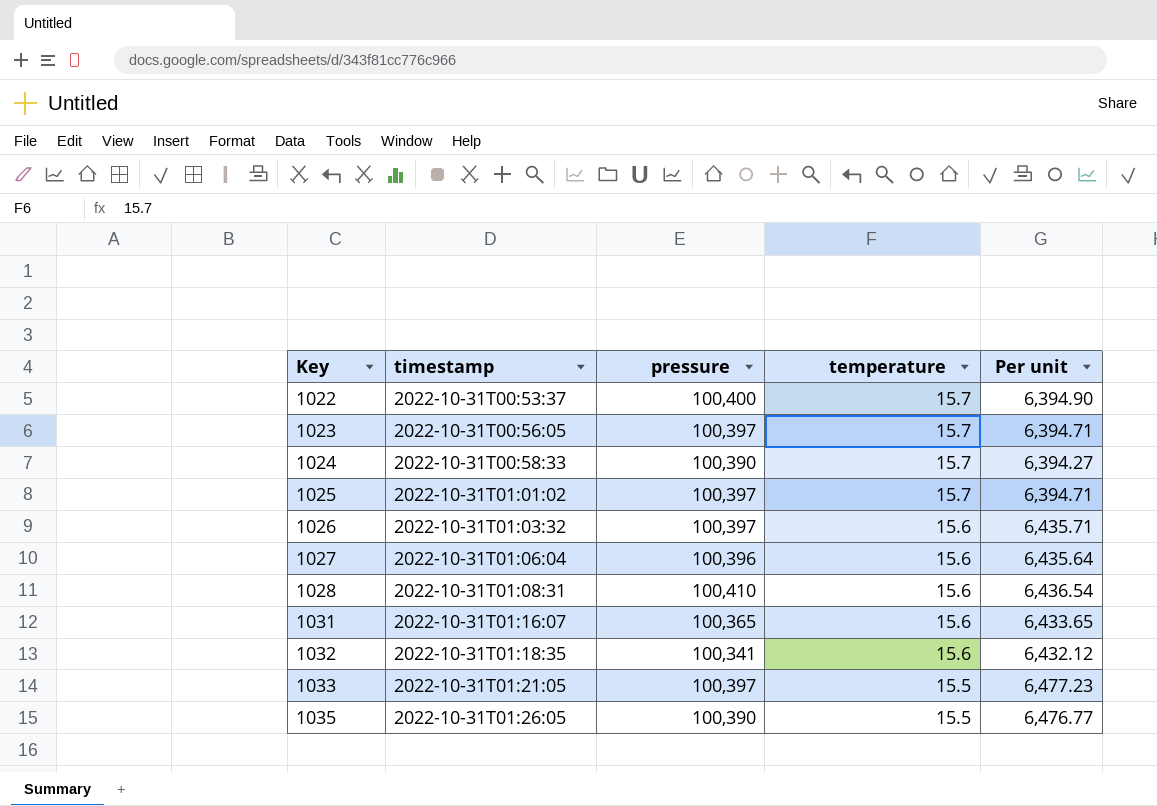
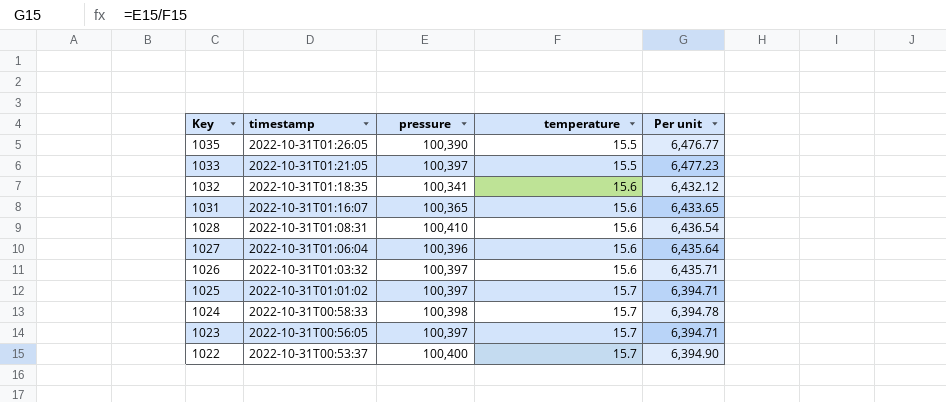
row order: Key ascending -> Key descending
1024 | pressure: 100,390 -> 100,398
1024 | Per unit: 6,394.27 -> 6,394.78

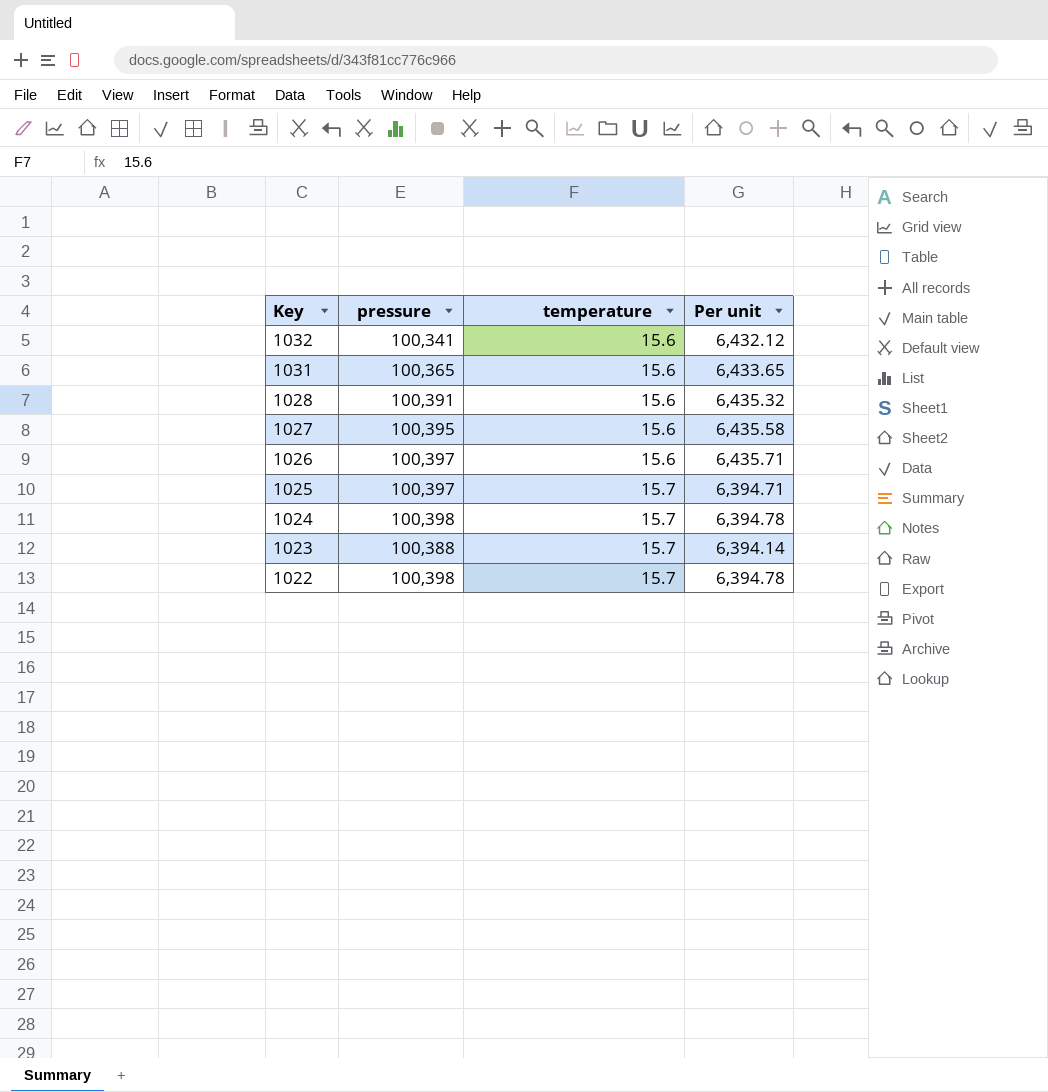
column timestamp | position: 2 -> none
row 1035: 2022-10-31T01:26:05 | 100,390 | 15.5 | 6,476.77 -> none
row 1033: 2022-10-31T01:21:05 | 100,397 | 15.5 | 6,477.23 -> none
1028 | pressure: 100,410 -> 100,391
1028 | Per unit: 6,436.54 -> 6,435.32
1027 | pressure: 100,396 -> 100,395
1027 | Per unit: 6,435.64 -> 6,435.58
1023 | pressure: 100,397 -> 100,388
1023 | Per unit: 6,394.71 -> 6,394.14
1022 | pressure: 100,400 -> 100,398
1022 | Per unit: 6,394.90 -> 6,394.78

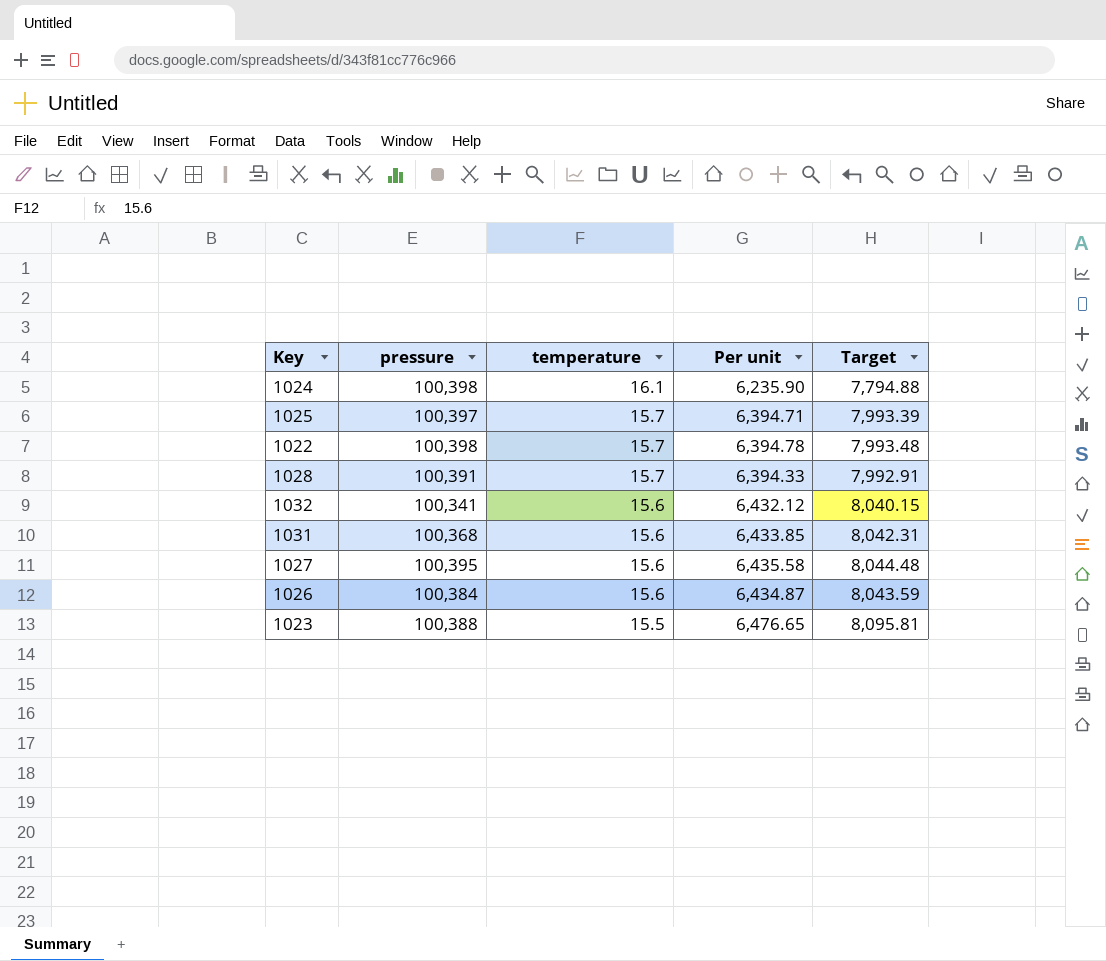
row order: Key descending -> temperature descending
column Target | formula: none -> [Per unit] * 1.25
1024 | temperature: 15.7 -> 16.1
1024 | Per unit: 6,394.78 -> 6,235.90
1028 | temperature: 15.6 -> 15.7
1028 | Per unit: 6,435.32 -> 6,394.33
1031 | pressure: 100,365 -> 100,368
1031 | Per unit: 6,433.65 -> 6,433.85
1026 | pressure: 100,397 -> 100,384
1026 | Per unit: 6,435.71 -> 6,434.87
1023 | temperature: 15.7 -> 15.5
1023 | Per unit: 6,394.14 -> 6,476.65

